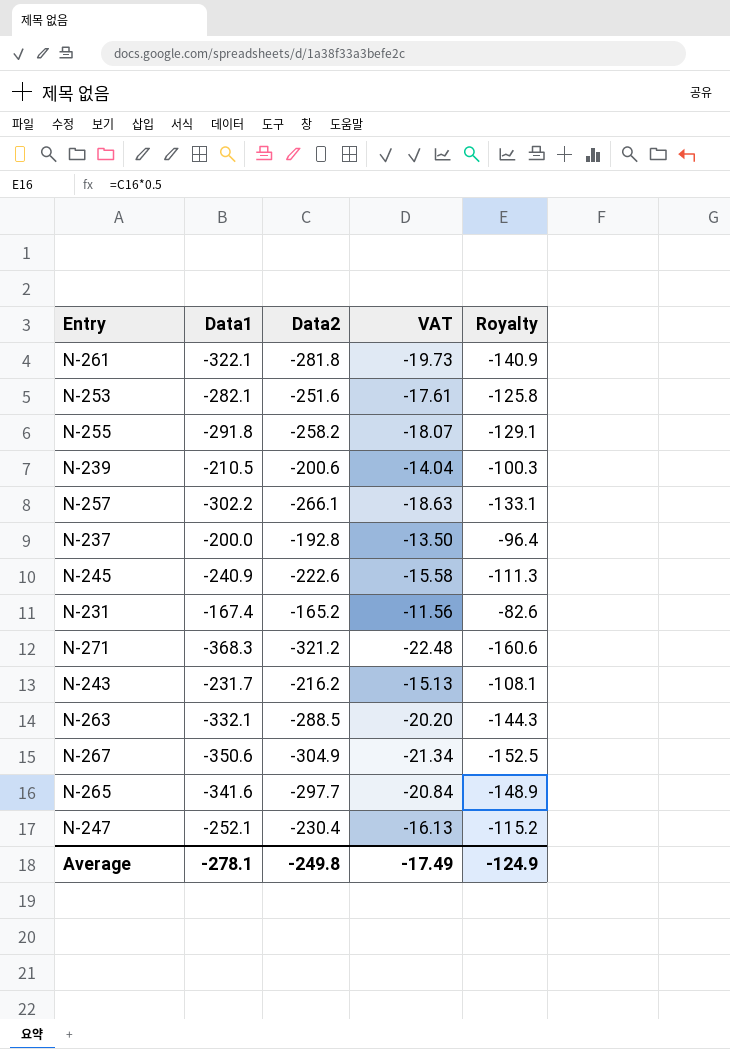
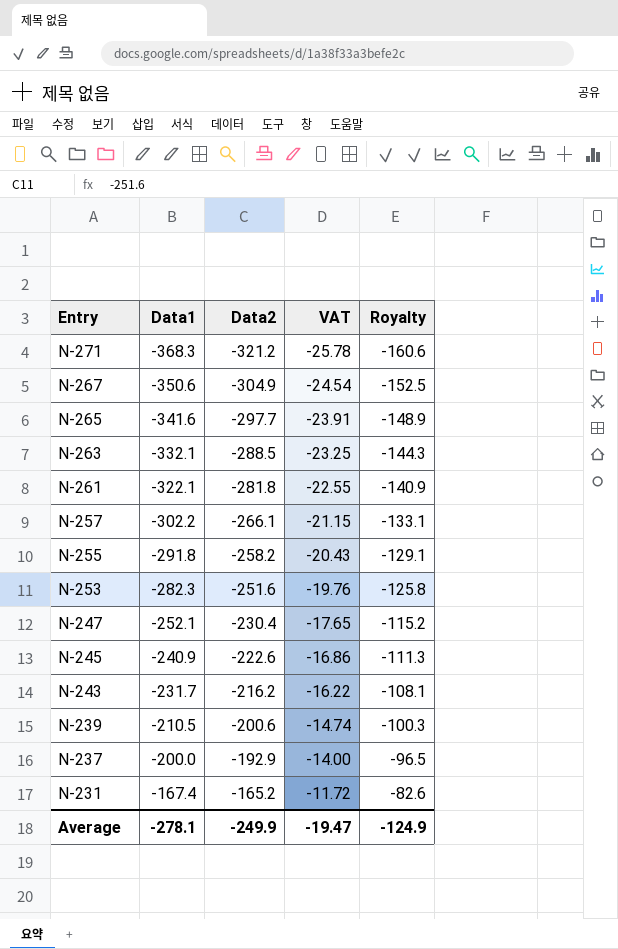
row order: none -> Entry descending
column VAT | formula: [Data2] * 0.07 -> [Data1] * 0.07
N-253 | Data1: -282.1 -> -282.3
N-237 | Data2: -192.8 -> -192.9
N-237 | Royalty: -96.4 -> -96.5
Average | Data2: -249.8 -> -249.9
Average | VAT: -17.49 -> -19.47

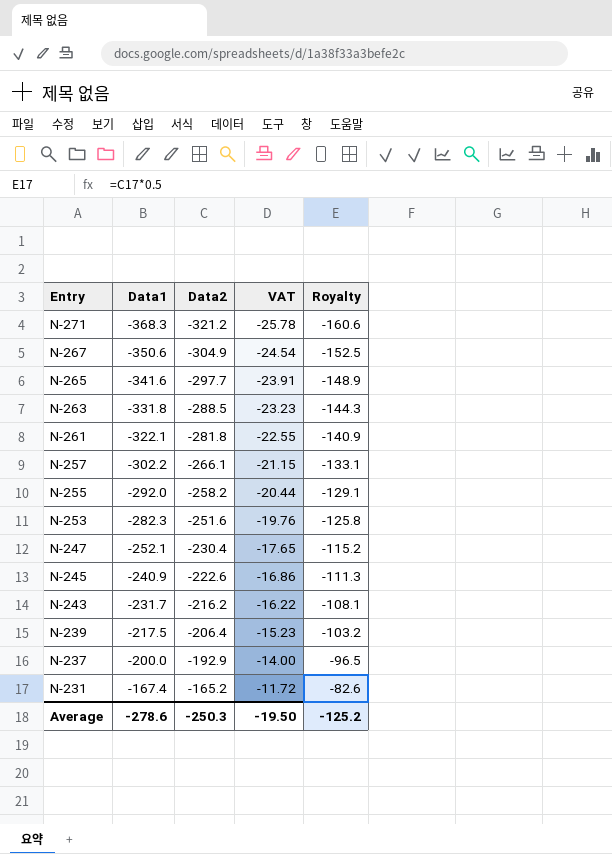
N-263 | Data1: -332.1 -> -331.8
N-263 | VAT: -23.25 -> -23.23
N-255 | Data1: -291.8 -> -292.0
N-255 | VAT: -20.43 -> -20.44
N-239 | Data1: -210.5 -> -217.5
N-239 | Data2: -200.6 -> -206.4
N-239 | VAT: -14.74 -> -15.23
N-239 | Royalty: -100.3 -> -103.2
Average | Data1: -278.1 -> -278.6
Average | Data2: -249.9 -> -250.3
Average | VAT: -19.47 -> -19.50
Average | Royalty: -124.9 -> -125.2

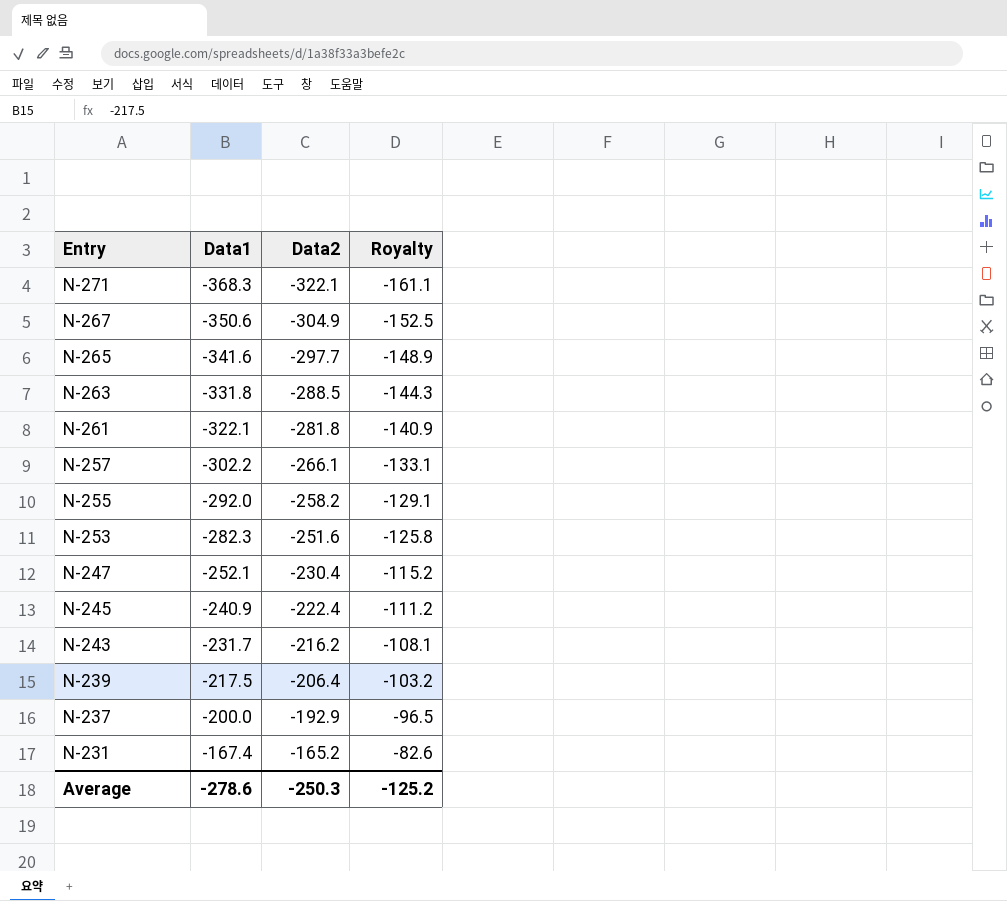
column VAT | formula: [Data1] * 0.07 -> none
N-271 | Data2: -321.2 -> -322.1
N-271 | Royalty: -160.6 -> -161.1
N-245 | Data2: -222.6 -> -222.4
N-245 | Royalty: -111.3 -> -111.2

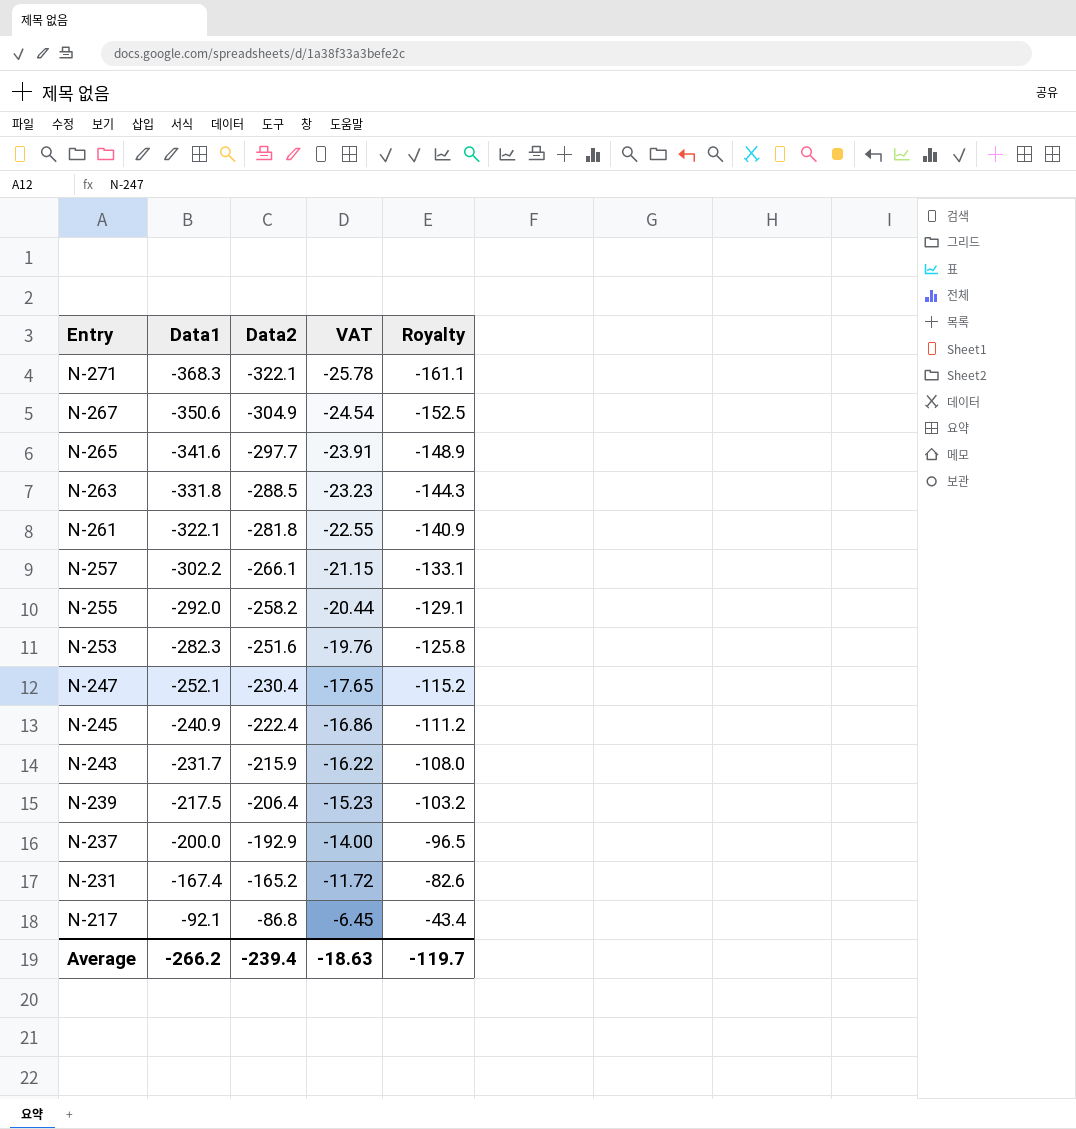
column VAT | formula: none -> [Data1] * 0.07
N-243 | Data2: -216.2 -> -215.9
N-243 | Royalty: -108.1 -> -108.0
row N-217: none -> -92.1 | -86.8 | -6.45 | -43.4
Average | Data1: -278.6 -> -266.2
Average | Data2: -250.3 -> -239.4
Average | Royalty: -125.2 -> -119.7

